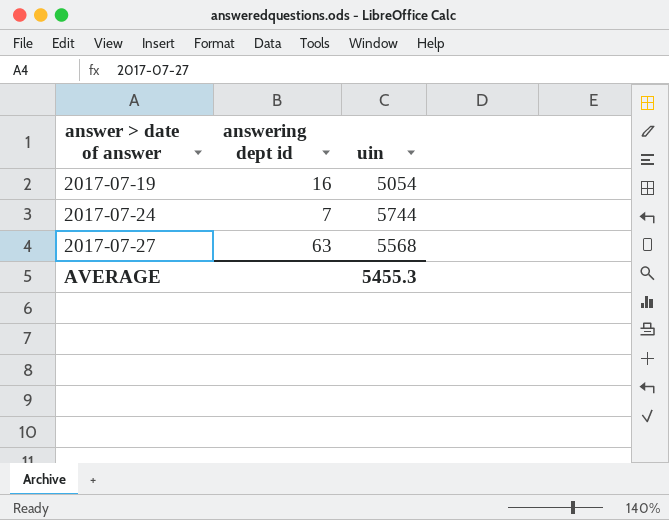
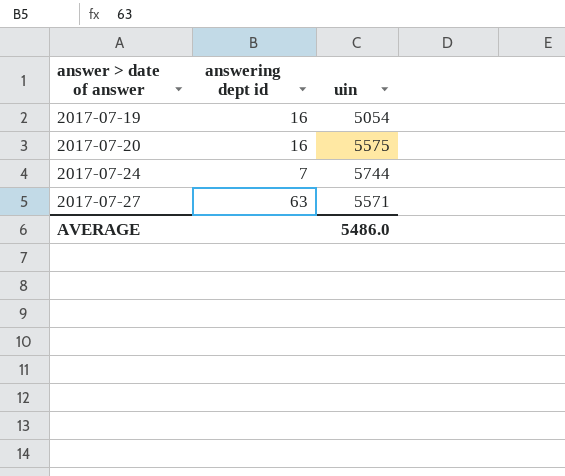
row 2017-07-20: none -> 16 | 5575
2017-07-27 | uin: 5568 -> 5571
AVERAGE | uin: 5455.3 -> 5486.0

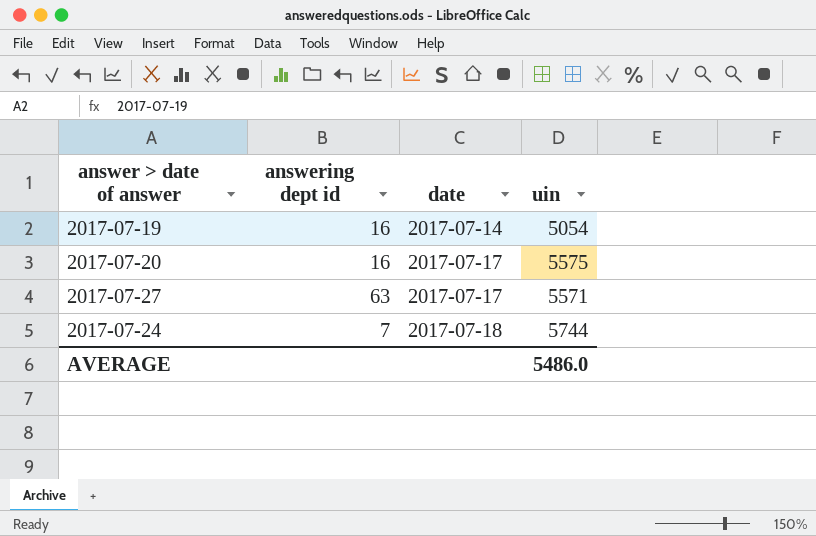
row order: answer > date of answer ascending -> date ascending
column date | position: none -> 3

